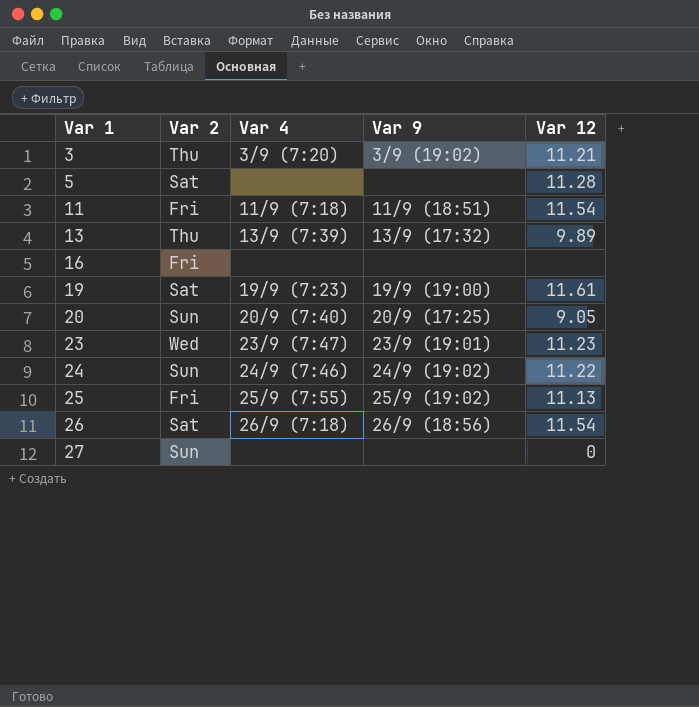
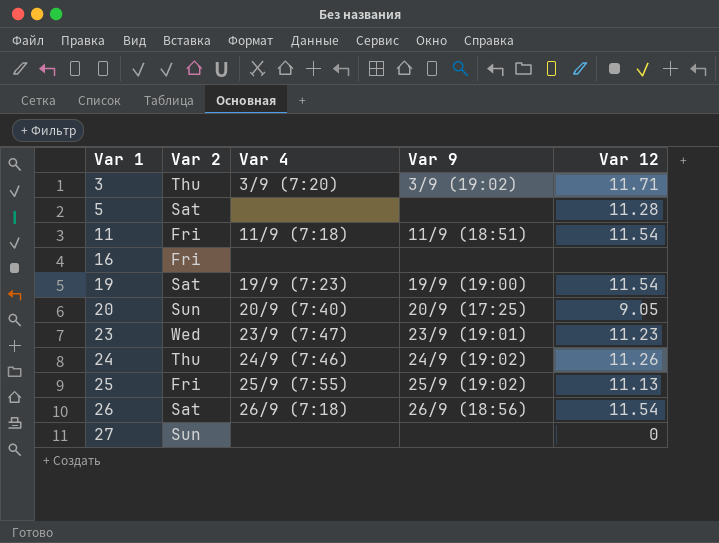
row 13: Thu | 13/9 (7:39) | 13/9 (17:32) | 9.89 -> none
3 | Var 12: 11.21 -> 11.71
19 | Var 12: 11.61 -> 11.54
24 | Var 2: Sun -> Thu
24 | Var 12: 11.22 -> 11.26

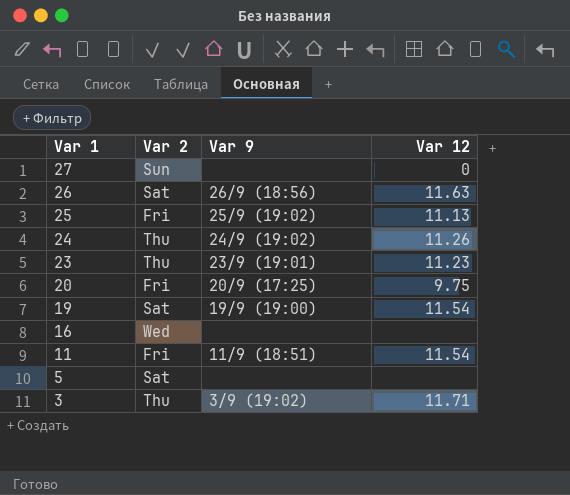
row order: Var 1 ascending -> Var 1 descending
column Var 4 | position: 3 -> none
26 | Var 12: 11.54 -> 11.63
23 | Var 2: Wed -> Thu
20 | Var 2: Sun -> Fri
20 | Var 12: 9.05 -> 9.75
16 | Var 2: Fri -> Wed
5 | Var 12: 11.28 -> none

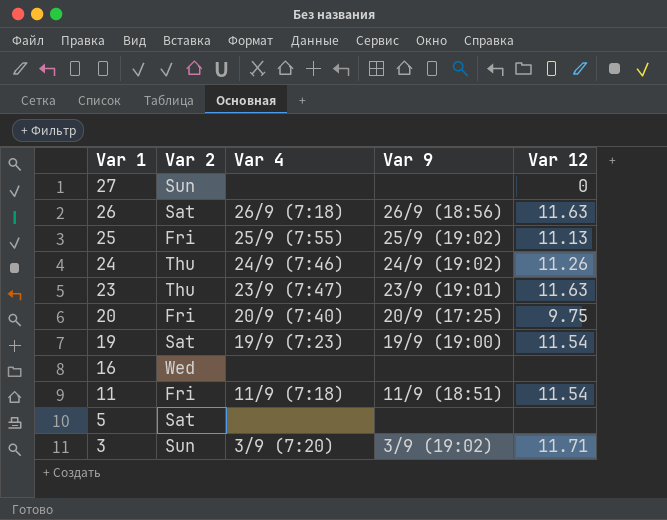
column Var 4 | position: none -> 3
23 | Var 12: 11.23 -> 11.63
3 | Var 2: Thu -> Sun

